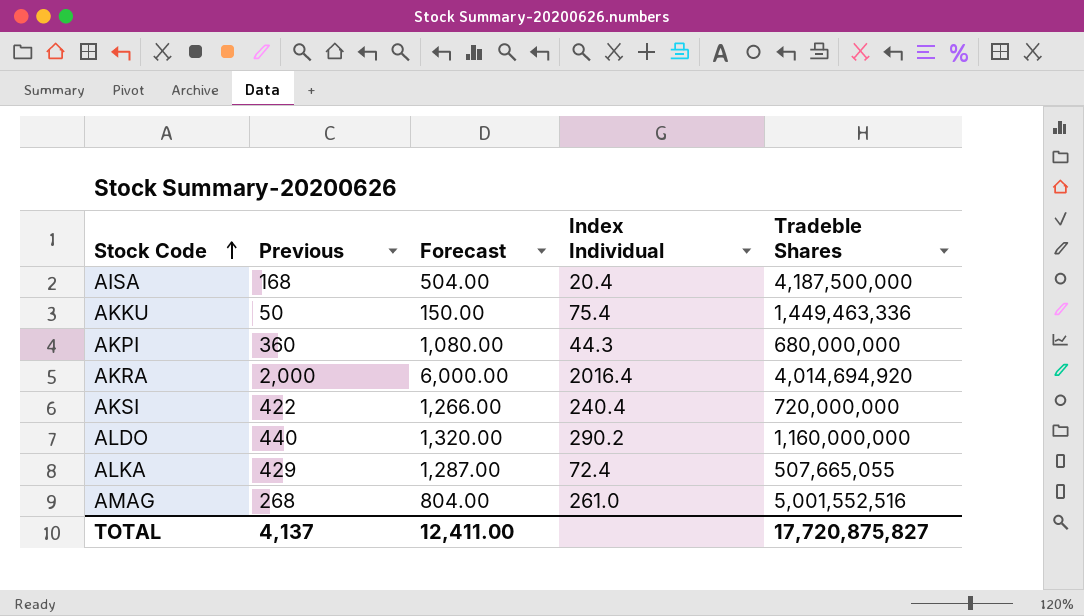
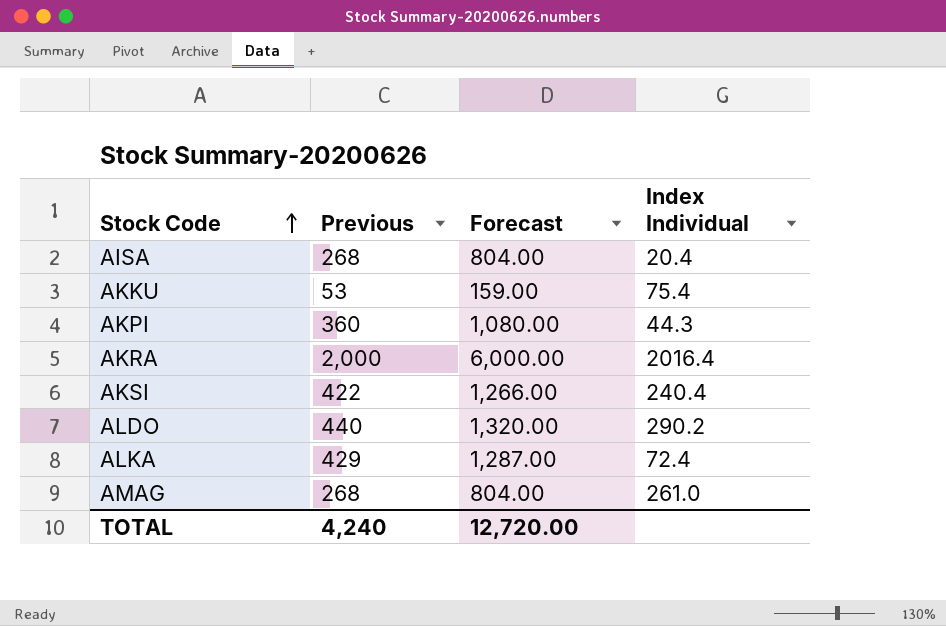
column Tradeble Shares | position: 5 -> none
AISA | Previous: 168 -> 268
AISA | Forecast: 504.00 -> 804.00
AKKU | Previous: 50 -> 53
AKKU | Forecast: 150.00 -> 159.00
TOTAL | Previous: 4,137 -> 4,240
TOTAL | Forecast: 12,411.00 -> 12,720.00

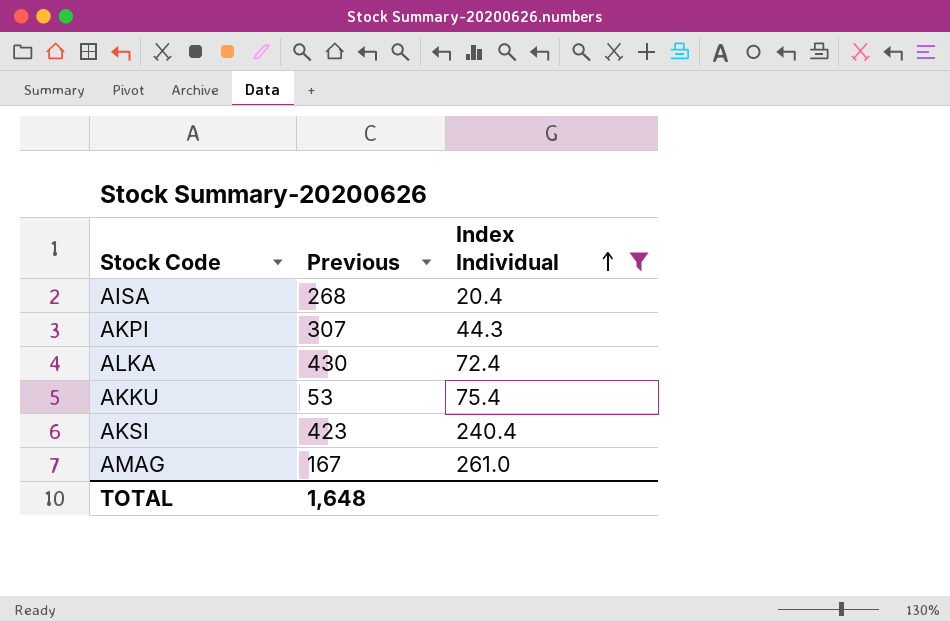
filter: none -> Index Individual <= 261.0
row order: Stock Code ascending -> Index Individual ascending
column Forecast | formula: [Previous] * 3 -> none
AKPI | Previous: 360 -> 307
ALKA | Previous: 429 -> 430
AKSI | Previous: 422 -> 423
AMAG | Previous: 268 -> 167
TOTAL | Previous: 4,240 -> 1,648

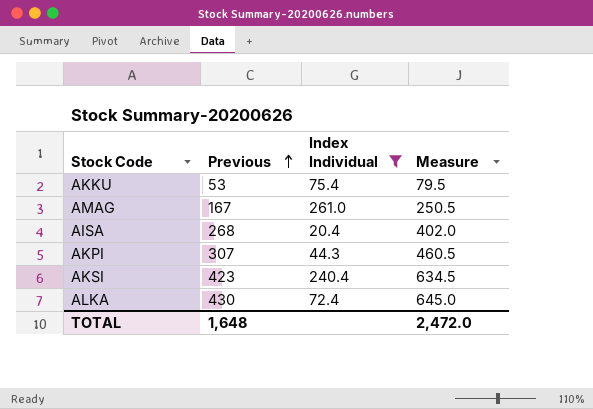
row order: Index Individual ascending -> Previous ascending
column Measure | formula: none -> [Previous] * 1.5

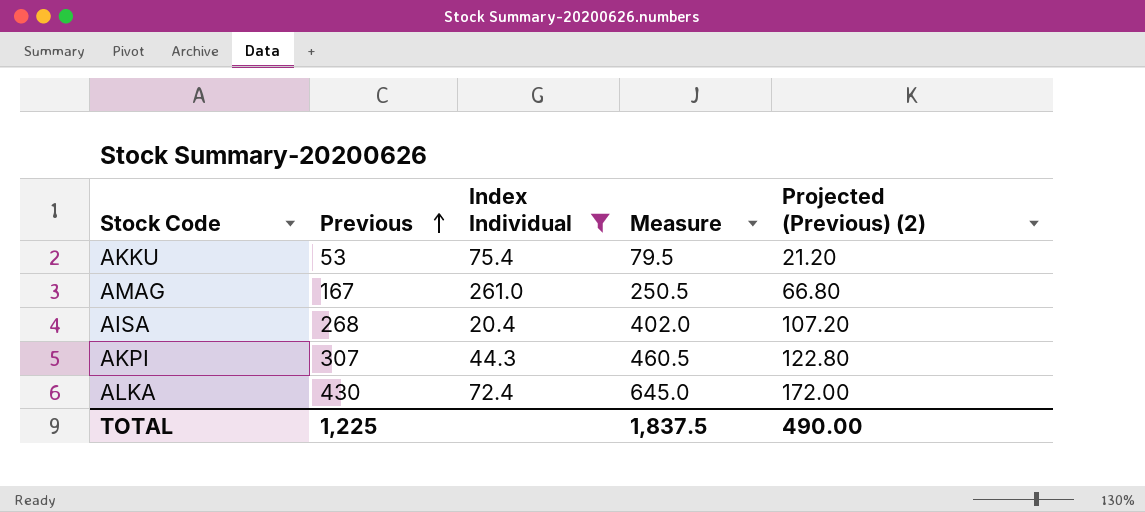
column Projected (Previous) (2) | formula: none -> [Previous] * 0.4
row AKSI: 423 | 240.4 | 634.5 -> none
TOTAL | Previous: 1,648 -> 1,225
TOTAL | Measure: 2,472.0 -> 1,837.5

